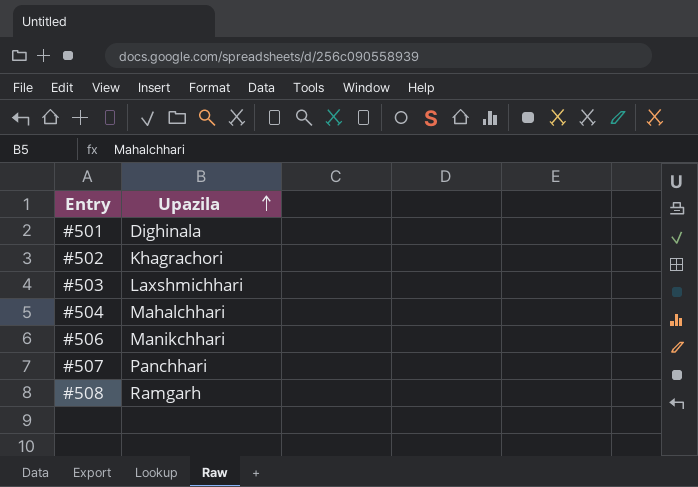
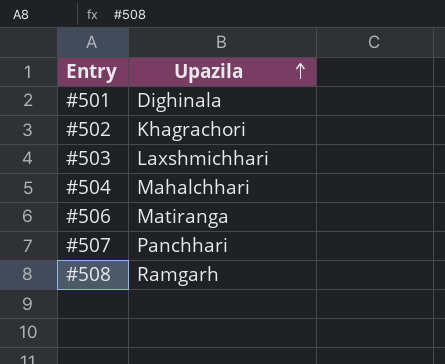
#506 | Upazila: Manikchhari -> Matiranga

